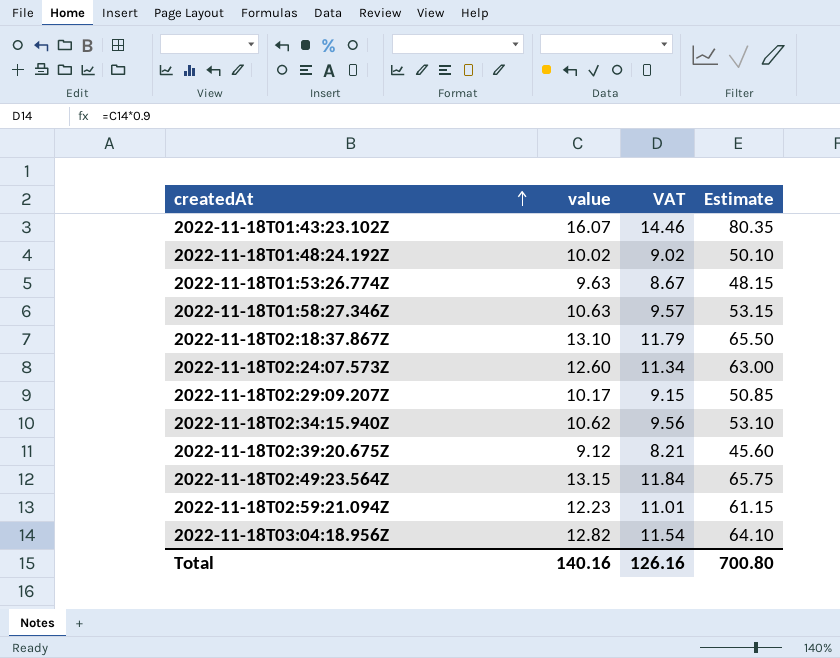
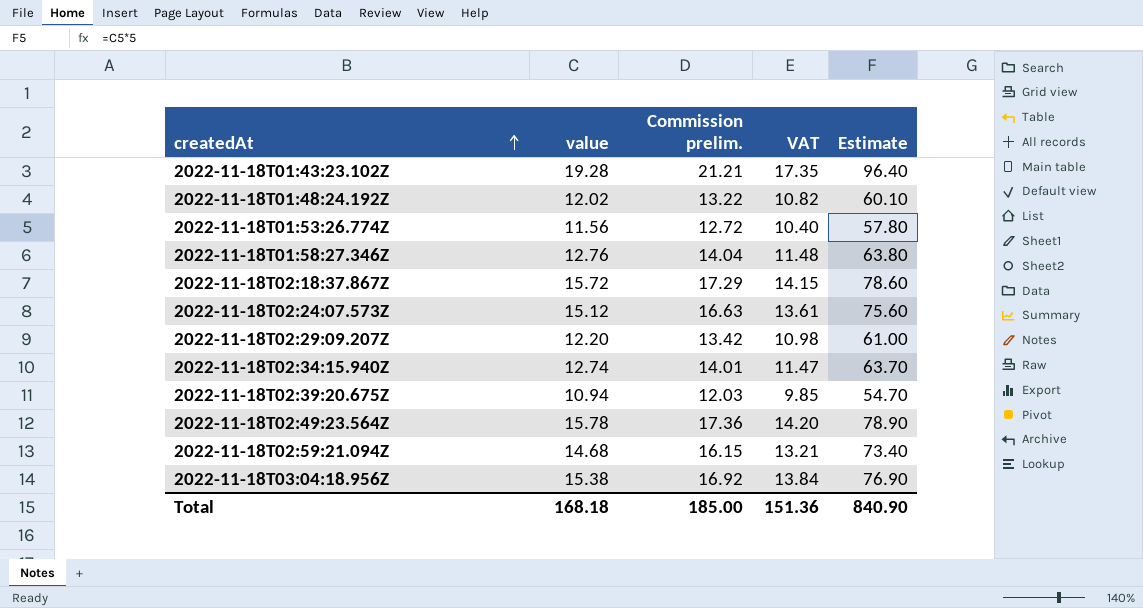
column Commission prelim. | formula: none -> [value] * 1.1
2022-11-18T01:43:23.102Z | value: 16.07 -> 19.28
2022-11-18T01:43:23.102Z | VAT: 14.46 -> 17.35
2022-11-18T01:43:23.102Z | Estimate: 80.35 -> 96.40
2022-11-18T01:48:24.192Z | value: 10.02 -> 12.02
2022-11-18T01:48:24.192Z | VAT: 9.02 -> 10.82
2022-11-18T01:48:24.192Z | Estimate: 50.10 -> 60.10
2022-11-18T01:53:26.774Z | value: 9.63 -> 11.56
2022-11-18T01:53:26.774Z | VAT: 8.67 -> 10.40
2022-11-18T01:53:26.774Z | Estimate: 48.15 -> 57.80
2022-11-18T01:58:27.346Z | value: 10.63 -> 12.76
2022-11-18T01:58:27.346Z | VAT: 9.57 -> 11.48
2022-11-18T01:58:27.346Z | Estimate: 53.15 -> 63.80
2022-11-18T02:18:37.867Z | value: 13.10 -> 15.72
2022-11-18T02:18:37.867Z | VAT: 11.79 -> 14.15
2022-11-18T02:18:37.867Z | Estimate: 65.50 -> 78.60
2022-11-18T02:24:07.573Z | value: 12.60 -> 15.12
2022-11-18T02:24:07.573Z | VAT: 11.34 -> 13.61
2022-11-18T02:24:07.573Z | Estimate: 63.00 -> 75.60
2022-11-18T02:29:09.207Z | value: 10.17 -> 12.20
2022-11-18T02:29:09.207Z | VAT: 9.15 -> 10.98
2022-11-18T02:29:09.207Z | Estimate: 50.85 -> 61.00
2022-11-18T02:34:15.940Z | value: 10.62 -> 12.74
2022-11-18T02:34:15.940Z | VAT: 9.56 -> 11.47
2022-11-18T02:34:15.940Z | Estimate: 53.10 -> 63.70
2022-11-18T02:39:20.675Z | value: 9.12 -> 10.94
2022-11-18T02:39:20.675Z | VAT: 8.21 -> 9.85
2022-11-18T02:39:20.675Z | Estimate: 45.60 -> 54.70
2022-11-18T02:49:23.564Z | value: 13.15 -> 15.78
2022-11-18T02:49:23.564Z | VAT: 11.84 -> 14.20
2022-11-18T02:49:23.564Z | Estimate: 65.75 -> 78.90
2022-11-18T02:59:21.094Z | value: 12.23 -> 14.68
2022-11-18T02:59:21.094Z | VAT: 11.01 -> 13.21
2022-11-18T02:59:21.094Z | Estimate: 61.15 -> 73.40
2022-11-18T03:04:18.956Z | value: 12.82 -> 15.38
2022-11-18T03:04:18.956Z | VAT: 11.54 -> 13.84
2022-11-18T03:04:18.956Z | Estimate: 64.10 -> 76.90
Total | value: 140.16 -> 168.18
Total | VAT: 126.16 -> 151.36
Total | Estimate: 700.80 -> 840.90

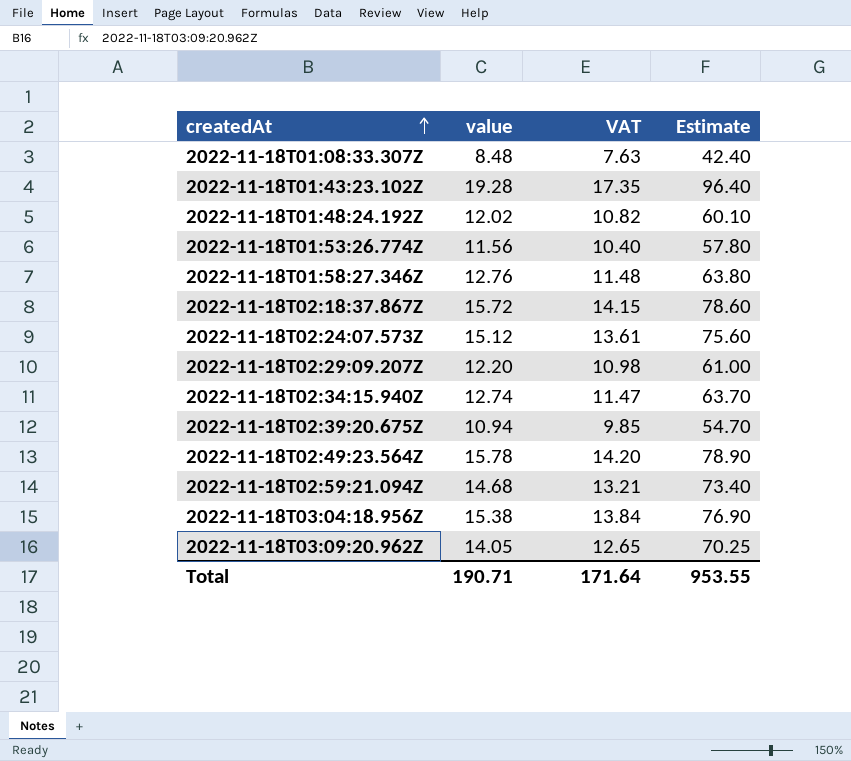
column Commission prelim. | formula: [value] * 1.1 -> none
row 2022-11-18T01:08:33.307Z: none -> 8.48 | 7.63 | 42.40
row 2022-11-18T03:09:20.962Z: none -> 14.05 | 12.65 | 70.25
Total | value: 168.18 -> 190.71
Total | VAT: 151.36 -> 171.64
Total | Estimate: 840.90 -> 953.55

